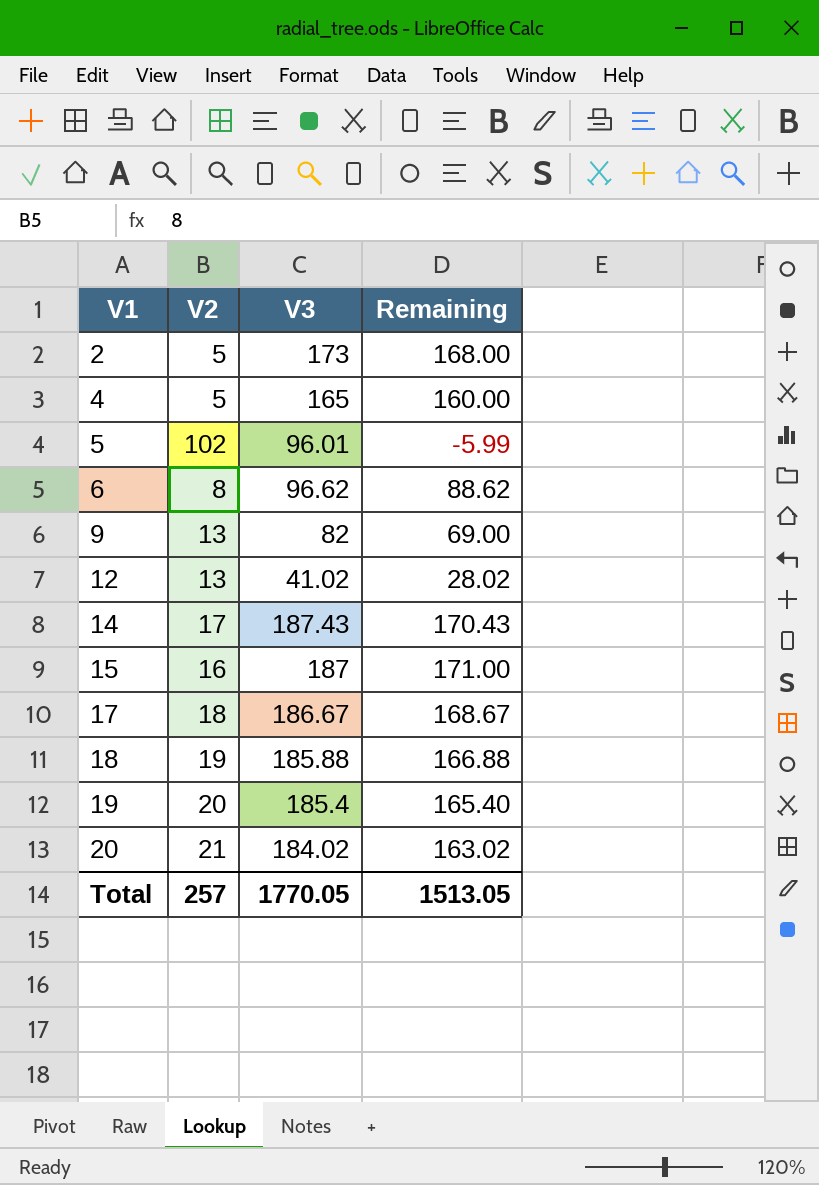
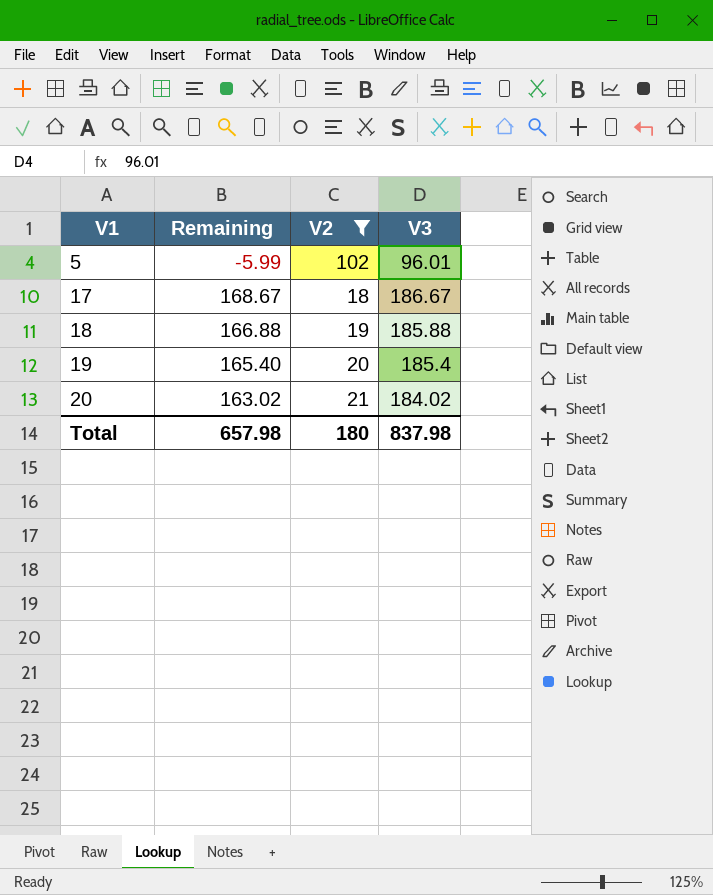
filter: none -> V2 >= 18
column Remaining | position: 4 -> 2
Total | Remaining: 1513.05 -> 657.98
Total | V2: 257 -> 180
Total | V3: 1770.05 -> 837.98

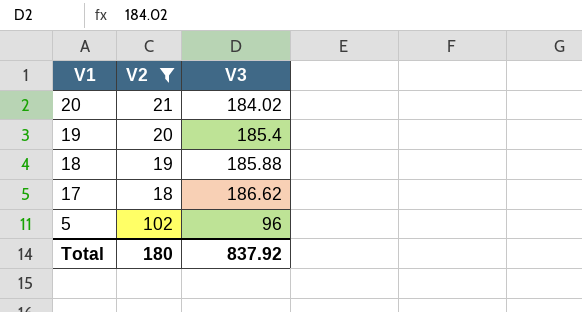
row order: V1 ascending -> V1 descending
column Remaining | formula: [V3] - [V2] -> none
17 | V3: 186.67 -> 186.62
5 | V3: 96.01 -> 96
Total | V3: 837.98 -> 837.92

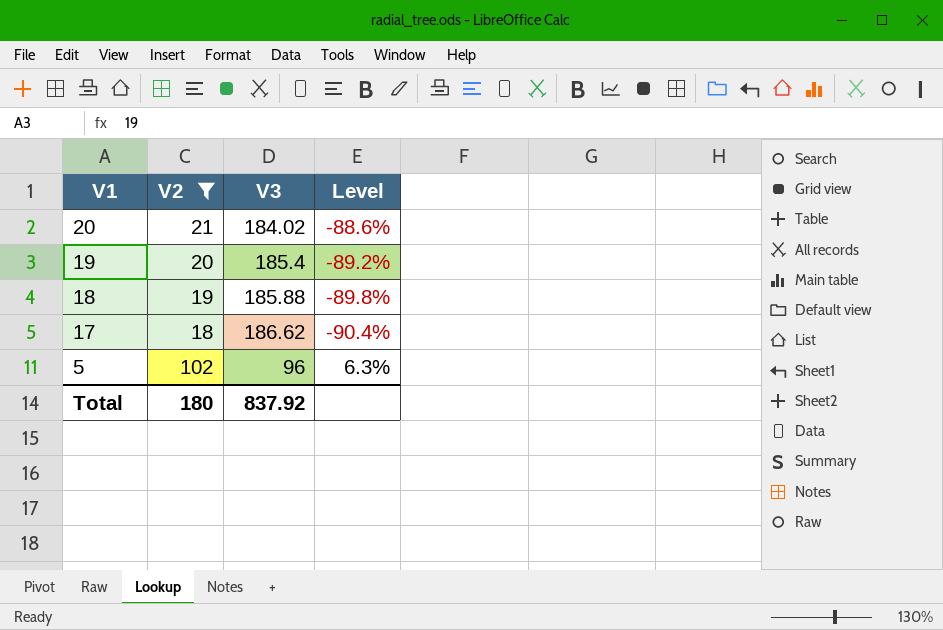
column Level | formula: none -> ([V2] - [V3]) / [V3]

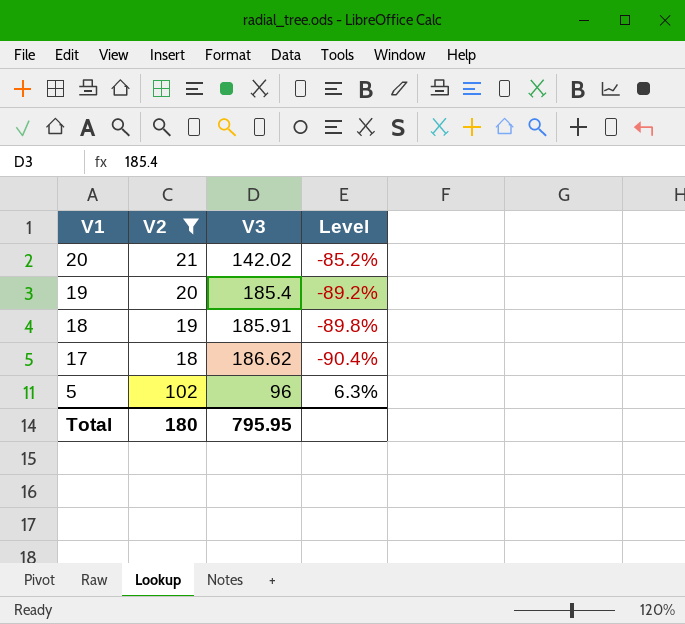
20 | V3: 184.02 -> 142.02
20 | Level: -88.6% -> -85.2%
18 | V3: 185.88 -> 185.91
Total | V3: 837.92 -> 795.95

